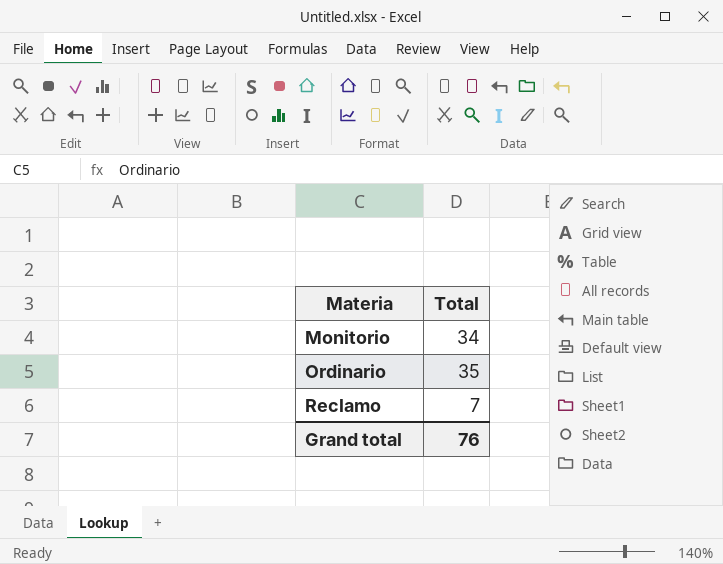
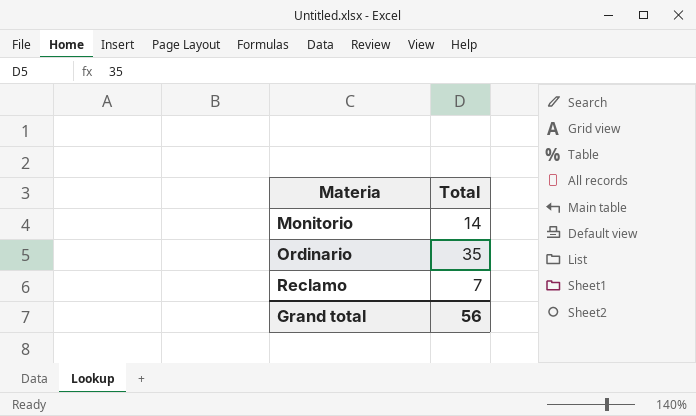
Monitorio | Total: 34 -> 14
Grand total | Total: 76 -> 56

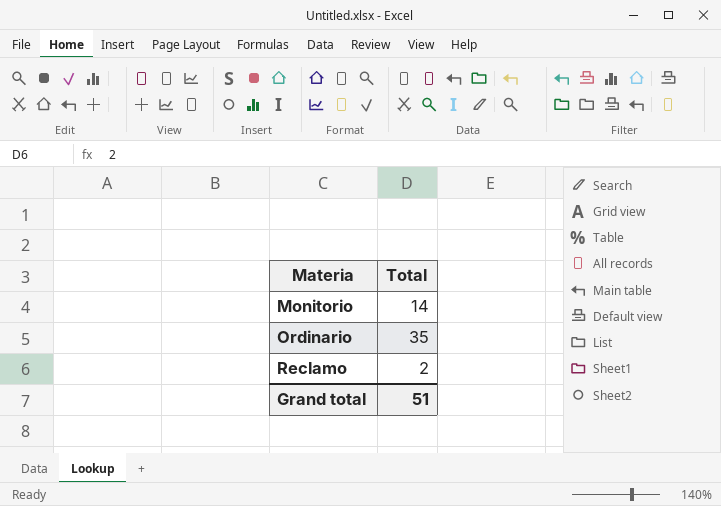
Reclamo | Total: 7 -> 2
Grand total | Total: 56 -> 51

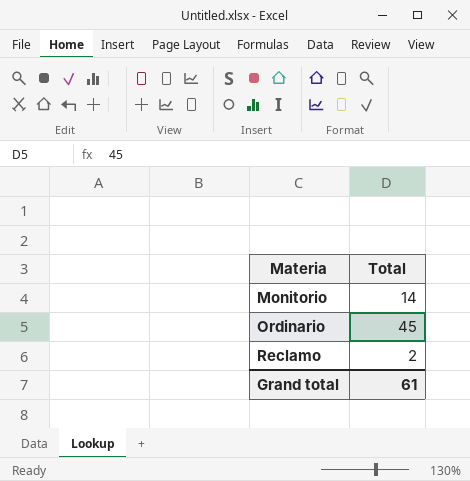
Ordinario | Total: 35 -> 45
Grand total | Total: 51 -> 61

